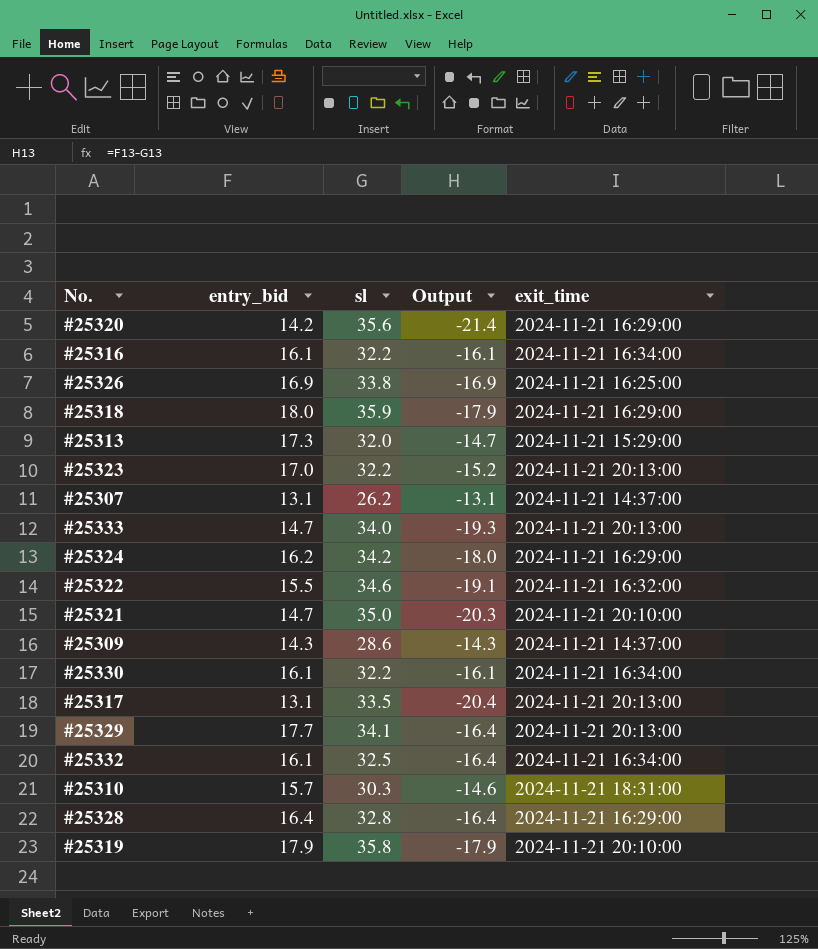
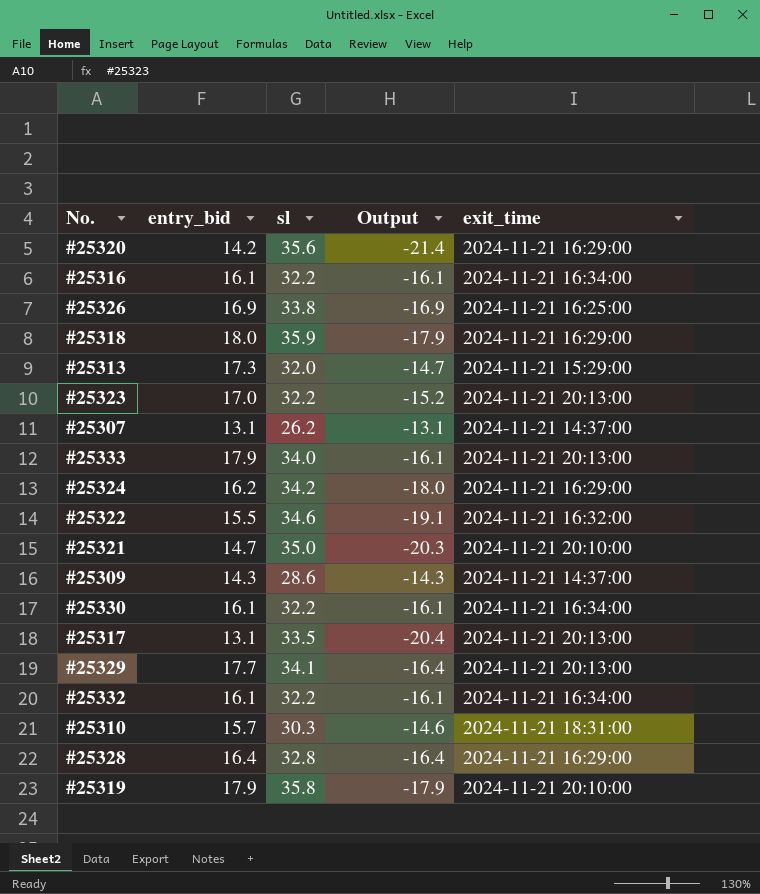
#25333 | entry_bid: 14.7 -> 17.9
#25333 | Output: -19.3 -> -16.1
#25332 | sl: 32.5 -> 32.2
#25332 | Output: -16.4 -> -16.1

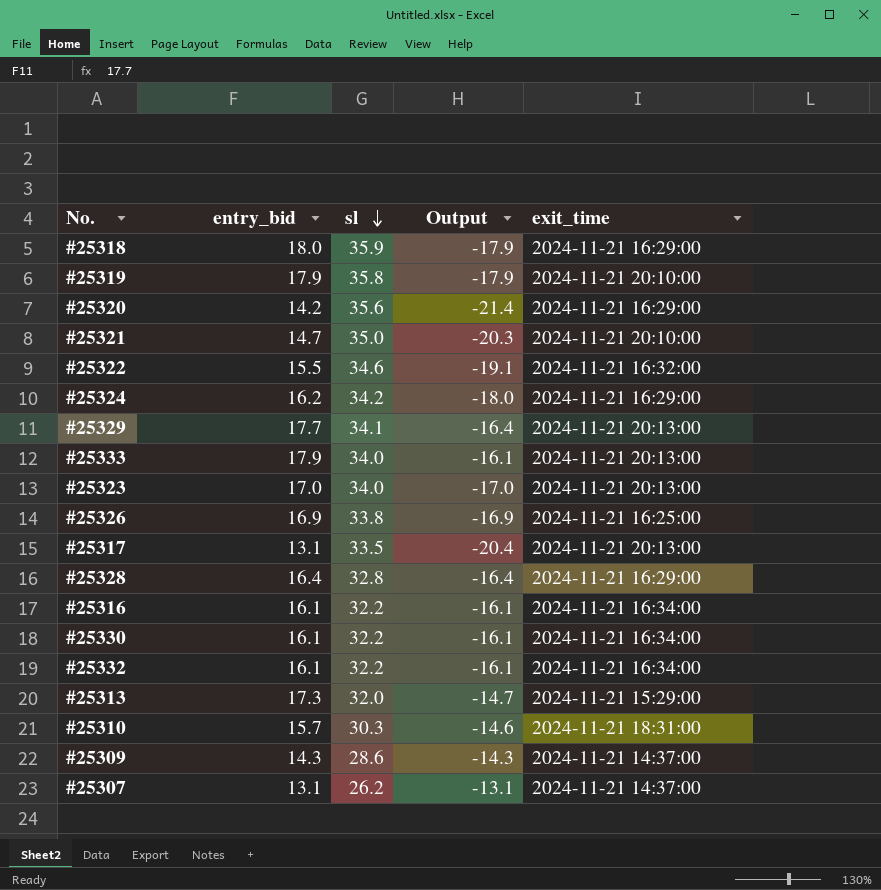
row order: none -> sl descending
#25323 | sl: 32.2 -> 34.0
#25323 | Output: -15.2 -> -17.0

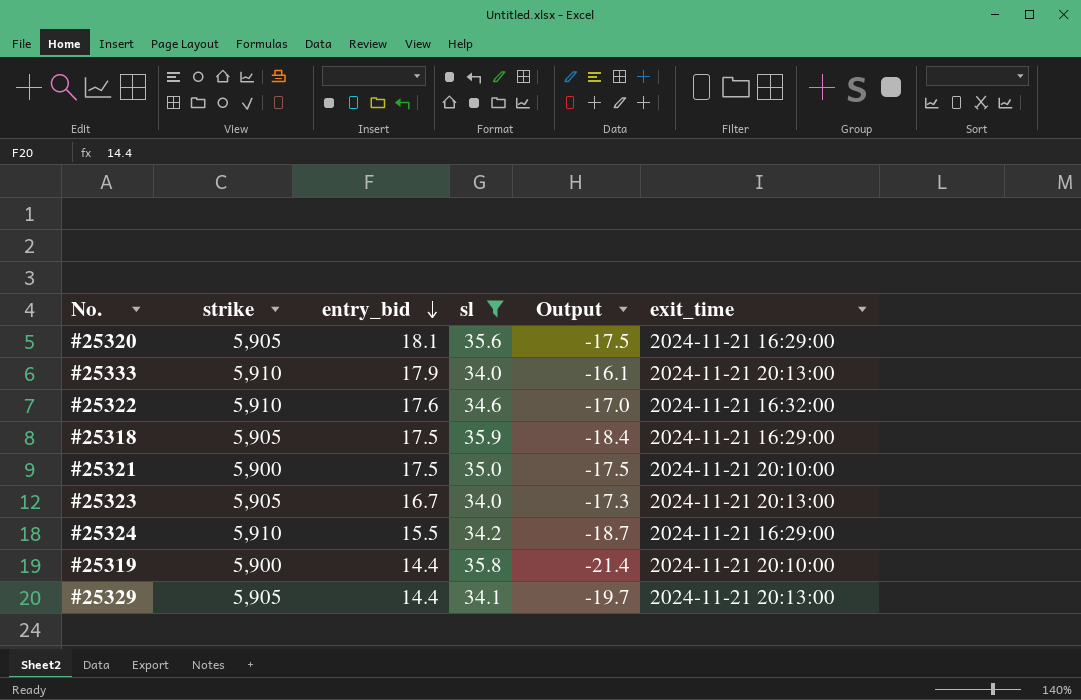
filter: none -> sl >= 34.0
row order: sl descending -> entry_bid descending
column strike | position: none -> 2
#25320 | entry_bid: 14.2 -> 18.1
#25320 | Output: -21.4 -> -17.5
#25322 | entry_bid: 15.5 -> 17.6
#25322 | Output: -19.1 -> -17.0
#25318 | entry_bid: 18.0 -> 17.5
#25318 | Output: -17.9 -> -18.4
#25321 | entry_bid: 14.7 -> 17.5
#25321 | Output: -20.3 -> -17.5
#25323 | entry_bid: 17.0 -> 16.7
#25323 | Output: -17.0 -> -17.3
#25324 | entry_bid: 16.2 -> 15.5
#25324 | Output: -18.0 -> -18.7
#25319 | entry_bid: 17.9 -> 14.4
#25319 | Output: -17.9 -> -21.4
#25329 | entry_bid: 17.7 -> 14.4
#25329 | Output: -16.4 -> -19.7

